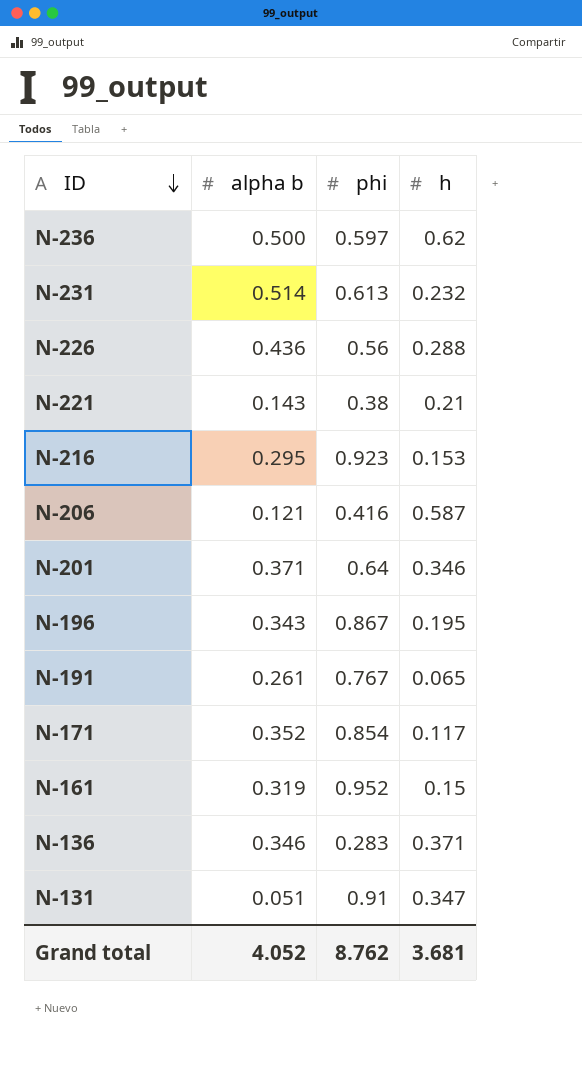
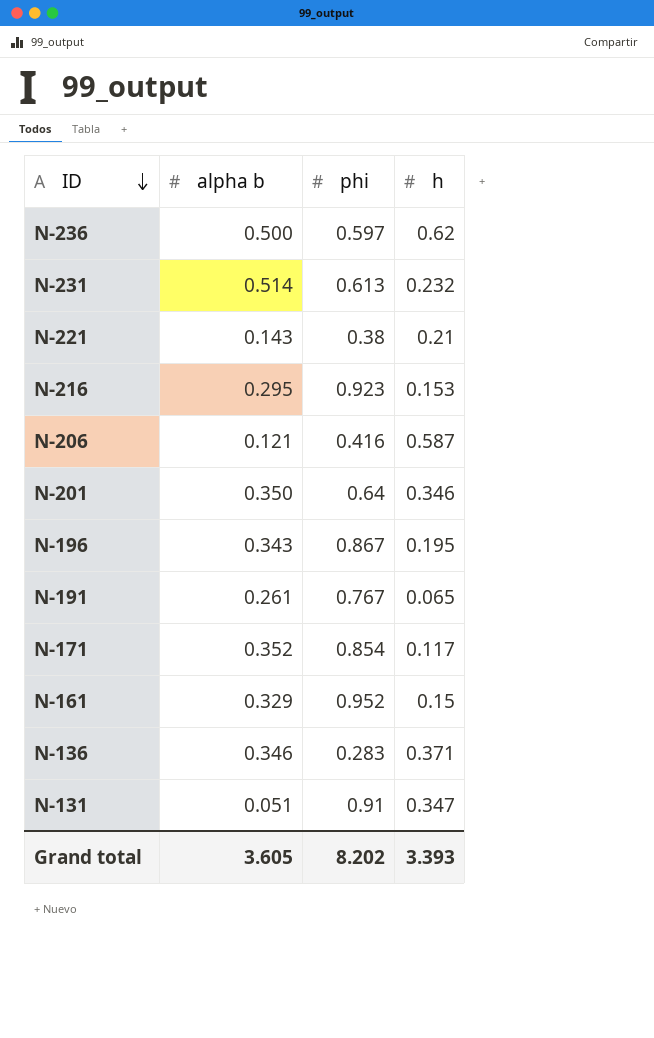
row N-226: 0.436 | 0.56 | 0.288 -> none
N-201 | alpha b: 0.371 -> 0.350
N-161 | alpha b: 0.319 -> 0.329
Grand total | alpha b: 4.052 -> 3.605
Grand total | phi: 8.762 -> 8.202
Grand total | h: 3.681 -> 3.393

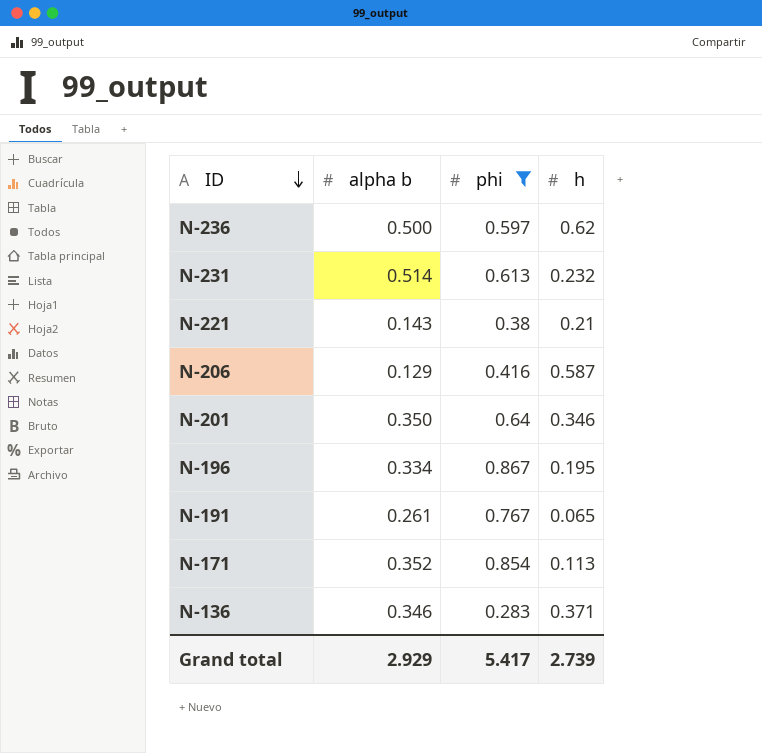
filter: none -> phi <= 0.867
N-206 | alpha b: 0.121 -> 0.129
N-196 | alpha b: 0.343 -> 0.334
N-171 | h: 0.117 -> 0.113
Grand total | alpha b: 3.605 -> 2.929
Grand total | phi: 8.202 -> 5.417
Grand total | h: 3.393 -> 2.739

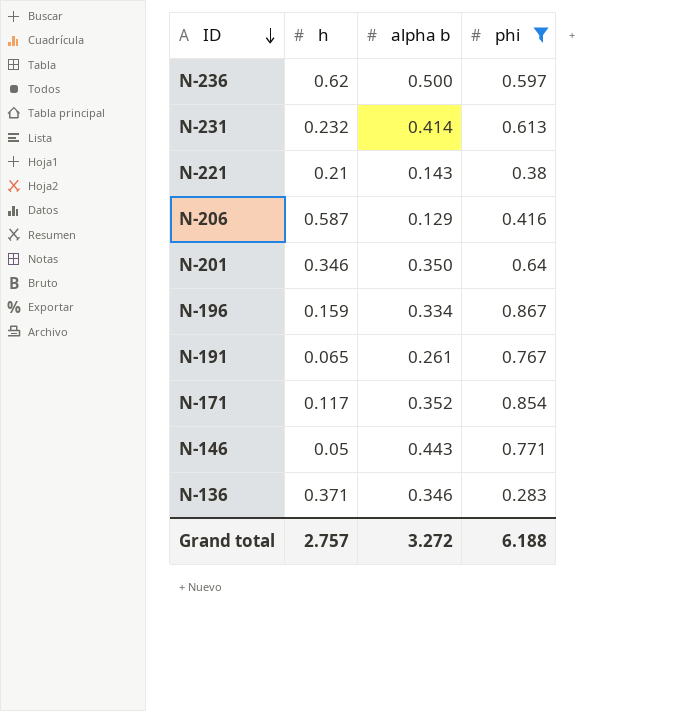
column h | position: 4 -> 2
N-231 | alpha b: 0.514 -> 0.414
N-196 | h: 0.195 -> 0.159
N-171 | h: 0.113 -> 0.117
row N-146: none -> 0.05 | 0.443 | 0.771
Grand total | h: 2.739 -> 2.757
Grand total | alpha b: 2.929 -> 3.272
Grand total | phi: 5.417 -> 6.188

